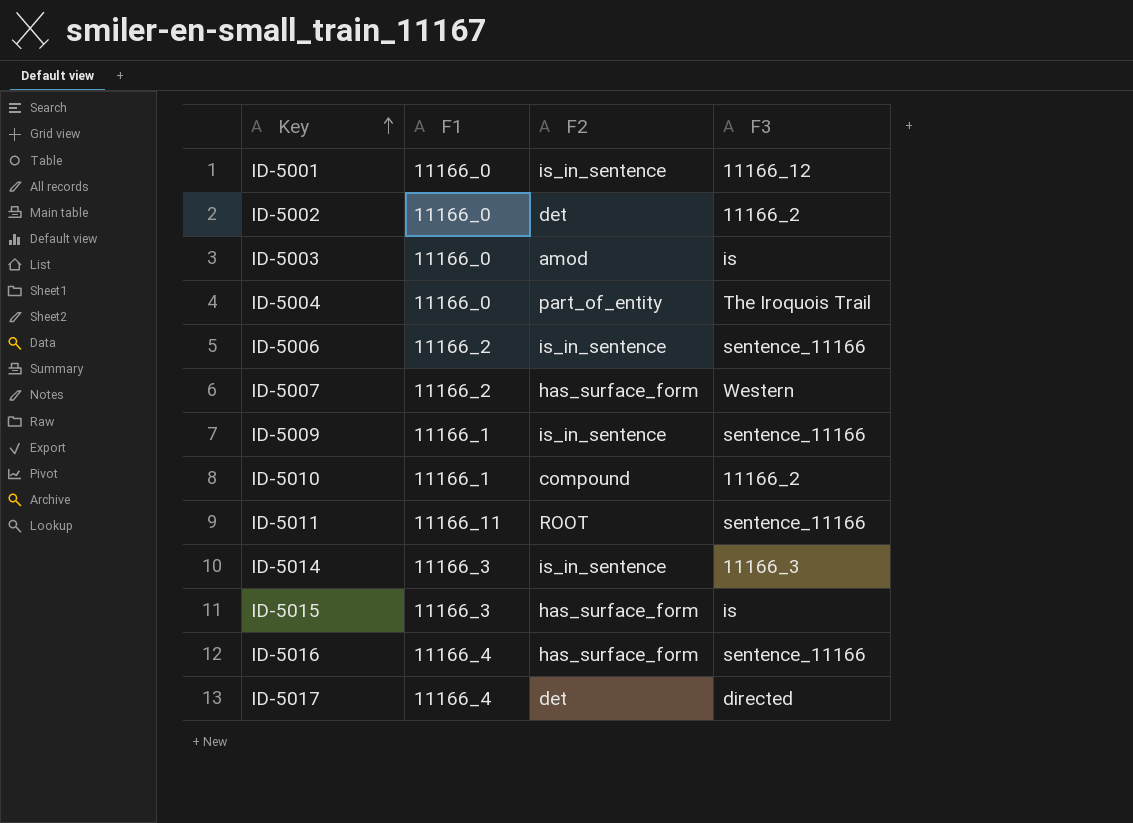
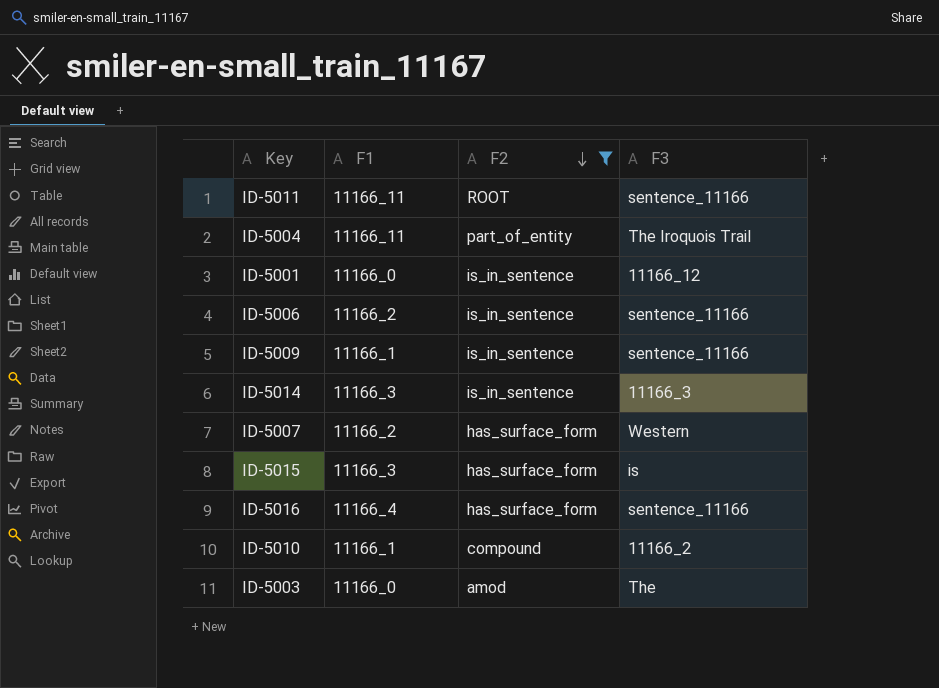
filter: none -> F2 != det
row order: Key ascending -> F2 descending
ID-5004 | F1: 11166_0 -> 11166_11
ID-5003 | F3: is -> The

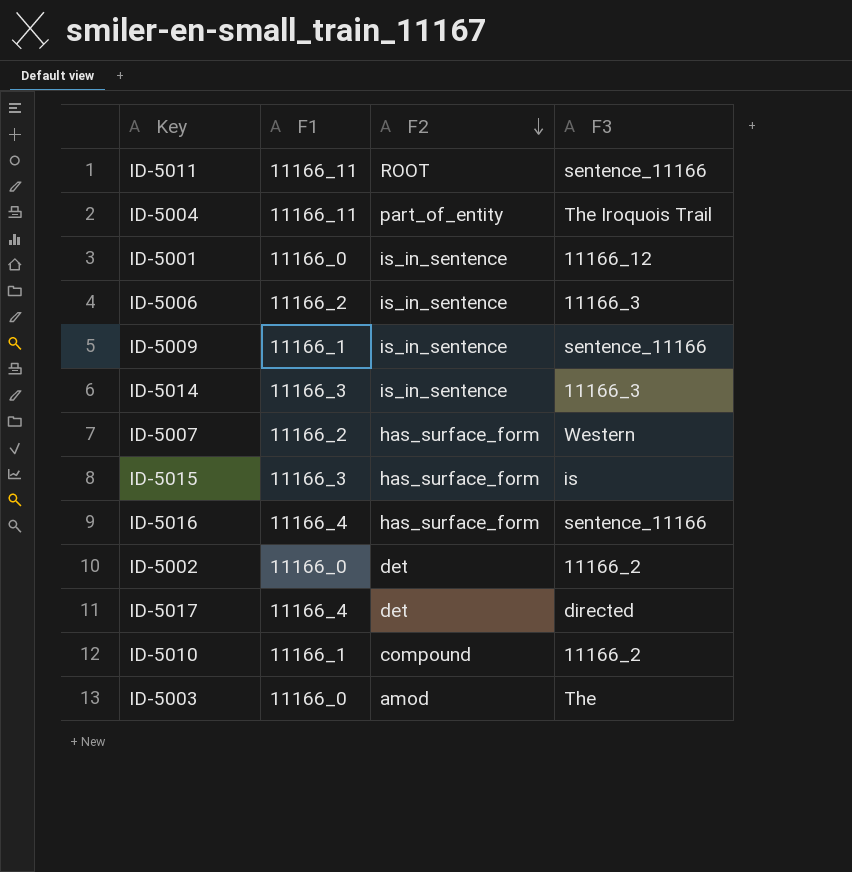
filter: F2 != det -> none
ID-5006 | F3: sentence_11166 -> 11166_3

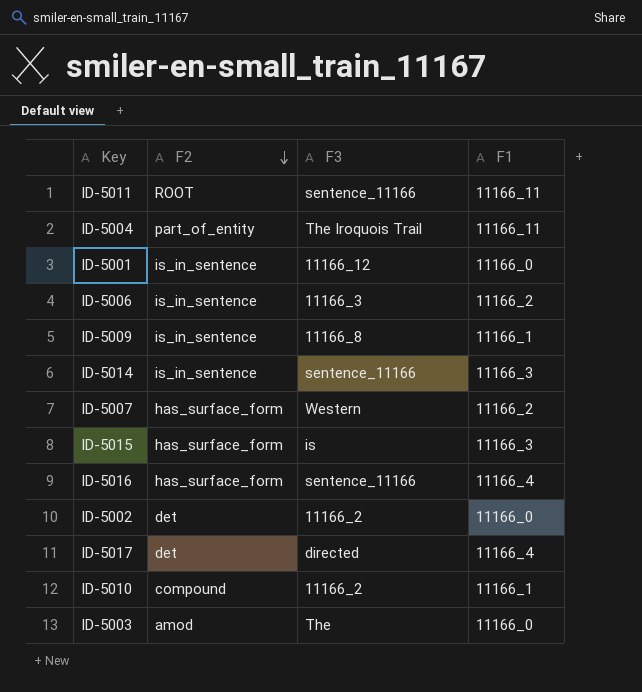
column F1 | position: 2 -> 4
ID-5009 | F3: sentence_11166 -> 11166_8
ID-5014 | F3: 11166_3 -> sentence_11166

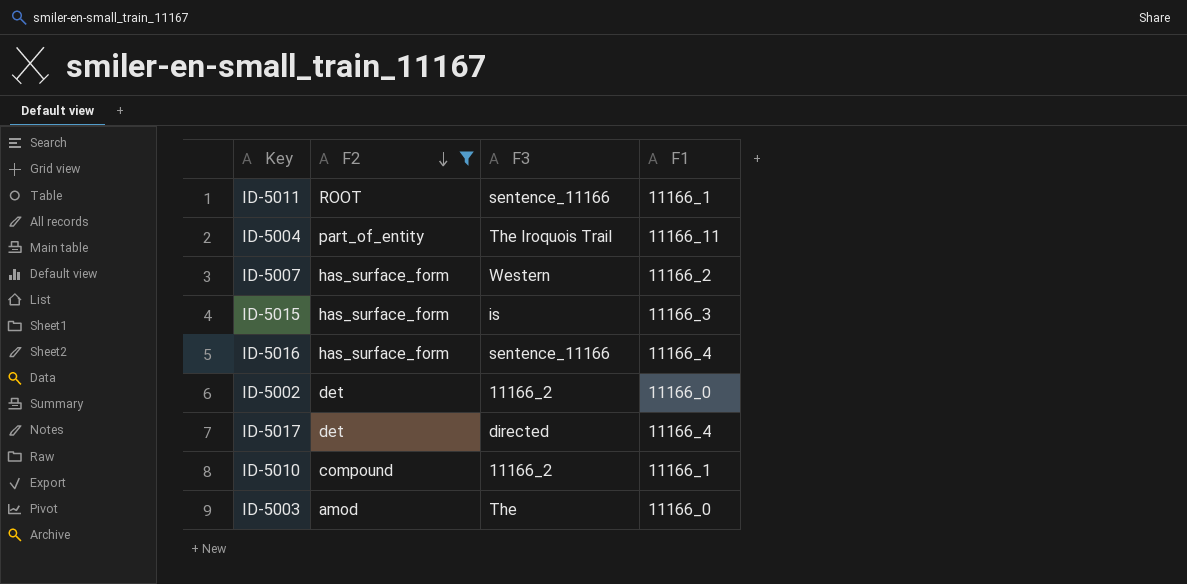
filter: none -> F2 != is_in_sentence
ID-5011 | F1: 11166_11 -> 11166_1

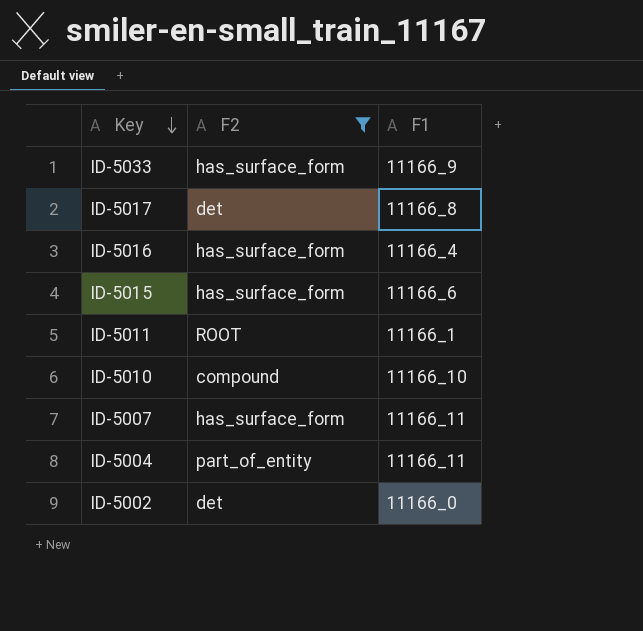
row order: F2 descending -> Key descending
column F3 | position: 3 -> none
row ID-5003: amod | The | 11166_0 -> none
row ID-5033: none -> has_surface_form | 11166_9
ID-5017 | F1: 11166_4 -> 11166_8
ID-5015 | F1: 11166_3 -> 11166_6
ID-5010 | F1: 11166_1 -> 11166_10
ID-5007 | F1: 11166_2 -> 11166_11

